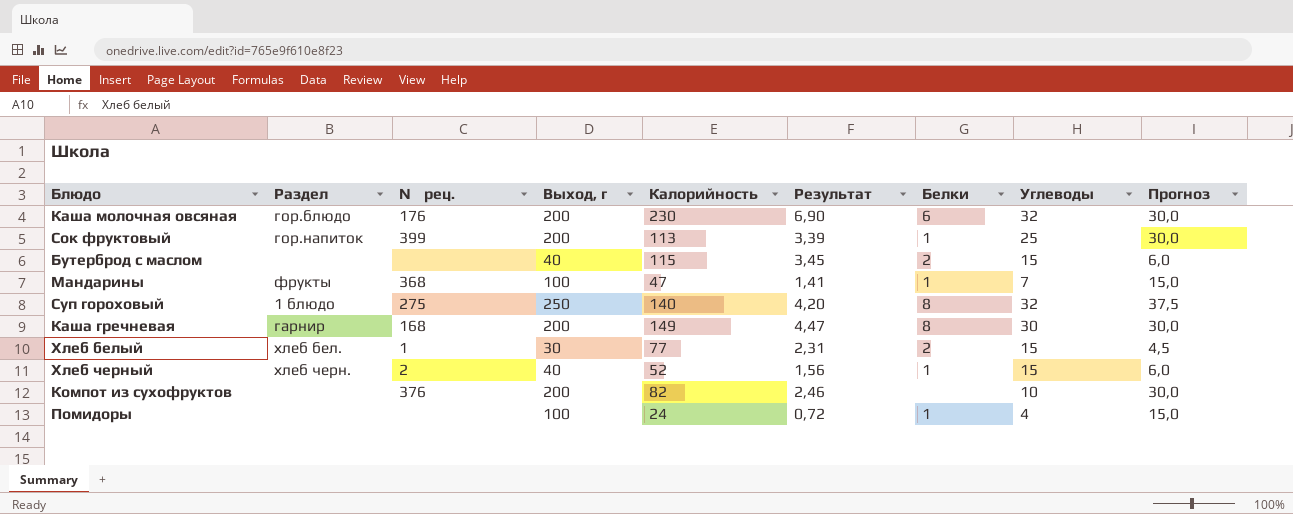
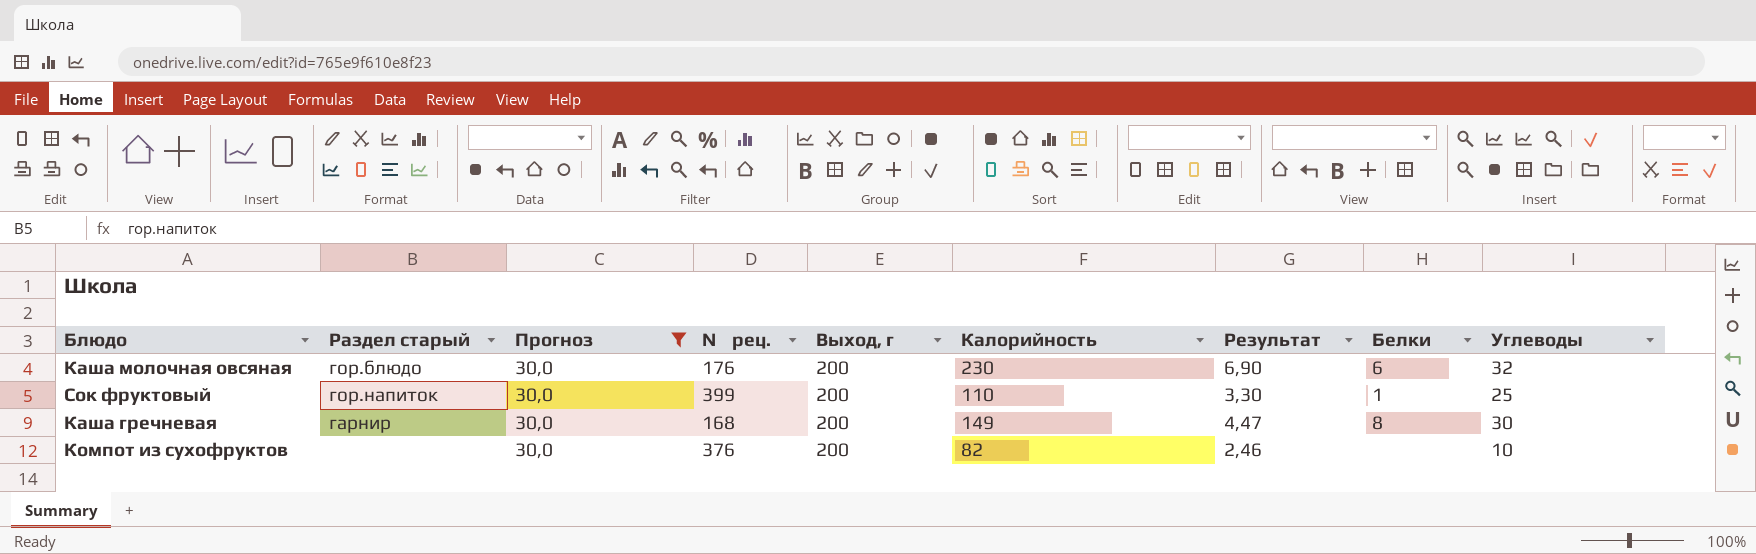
filter: none -> Прогноз = 30,0
column name: Раздел -> Раздел старый
column Прогноз | position: 9 -> 3
Сок фруктовый | Калорийность: 113 -> 110
Сок фруктовый | Результат: 3,39 -> 3,30

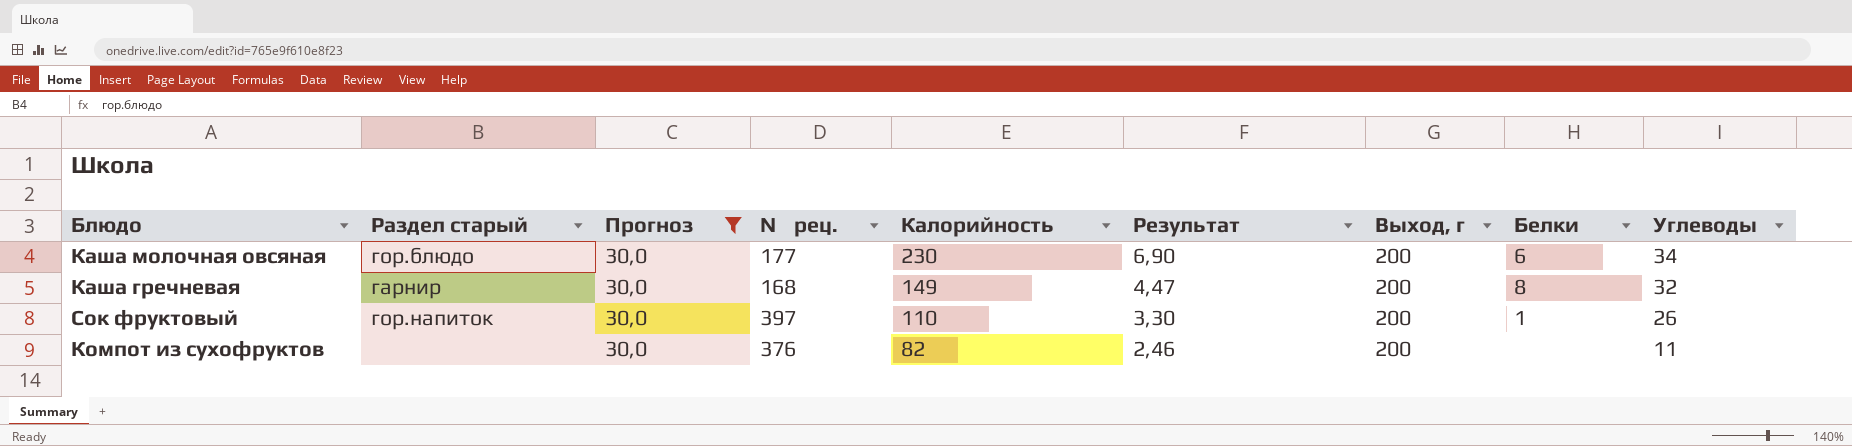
row order: none -> Калорийность descending
column Выход, г | position: 5 -> 7
Каша молочная овсяная | № рец.: 176 -> 177
Каша молочная овсяная | Углеводы: 32 -> 34
Каша гречневая | Углеводы: 30 -> 32
Сок фруктовый | № рец.: 399 -> 397
Сок фруктовый | Углеводы: 25 -> 26
Компот из сухофруктов | Углеводы: 10 -> 11

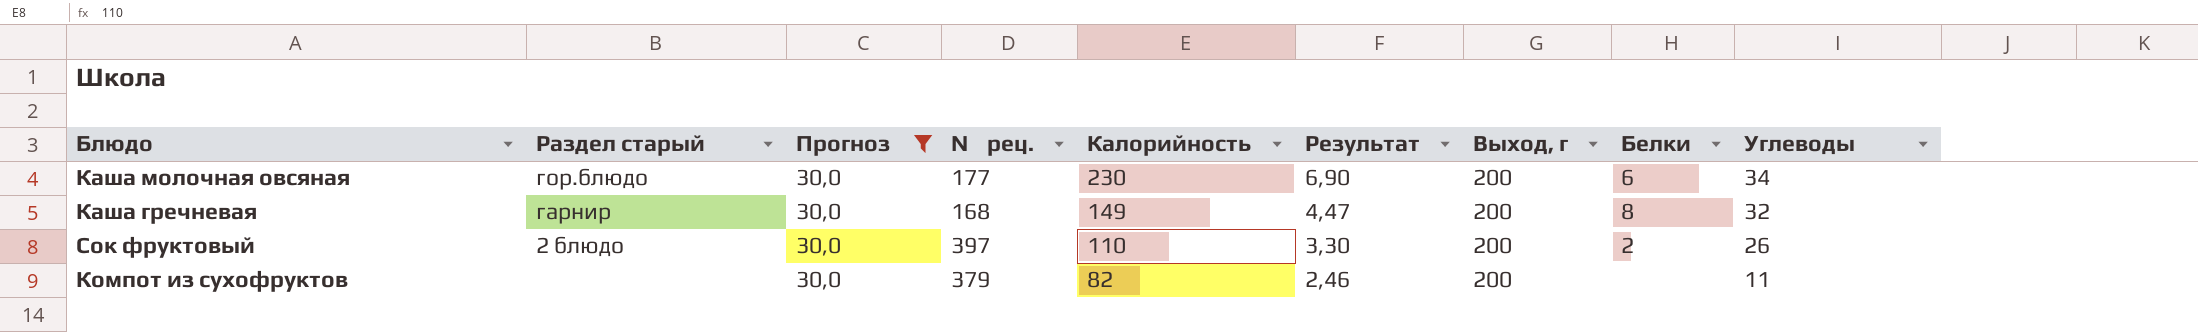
Сок фруктовый | Раздел старый: гор.напиток -> 2 блюдо
Сок фруктовый | Белки: 1 -> 2
Компот из сухофруктов | № рец.: 376 -> 379

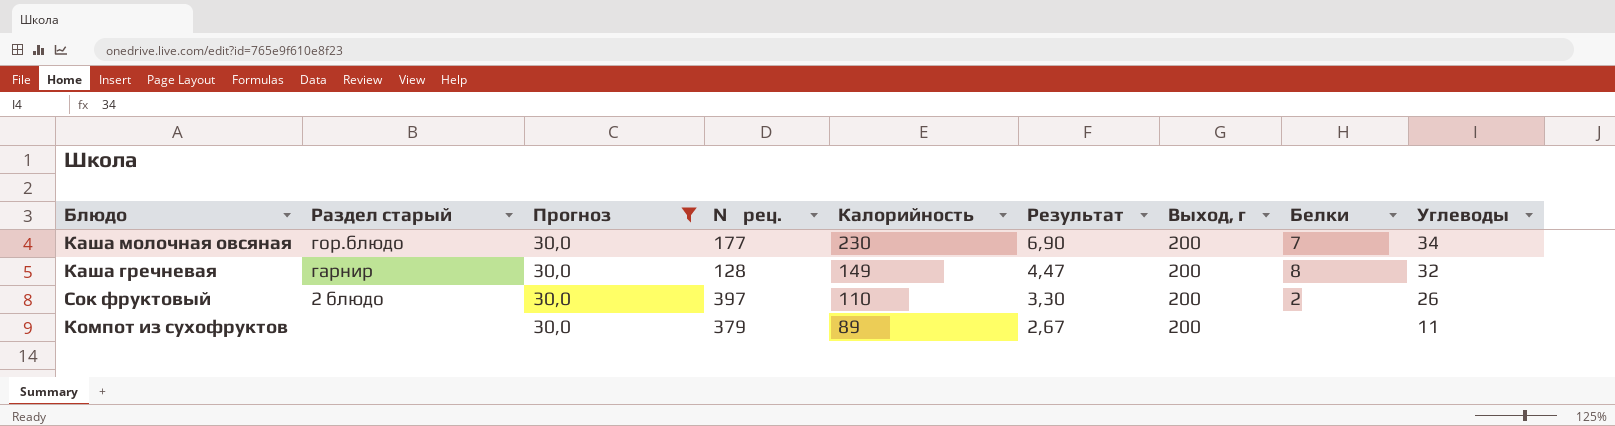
Каша молочная овсяная | Белки: 6 -> 7
Каша гречневая | № рец.: 168 -> 128
Компот из сухофруктов | Калорийность: 82 -> 89
Компот из сухофруктов | Результат: 2,46 -> 2,67

